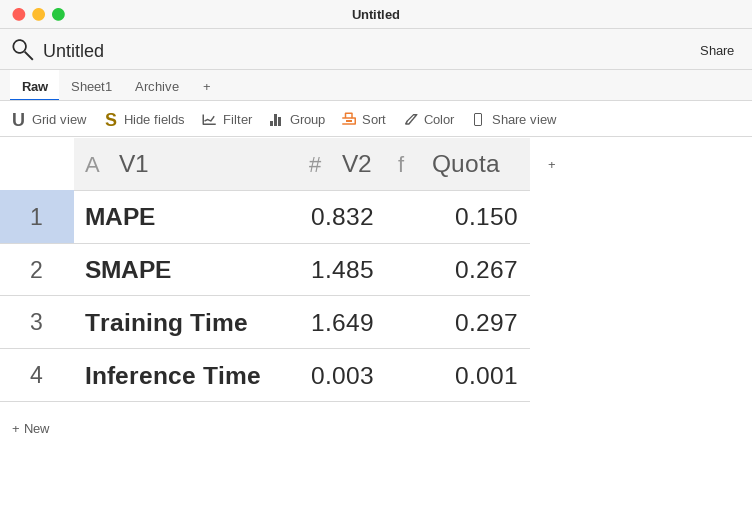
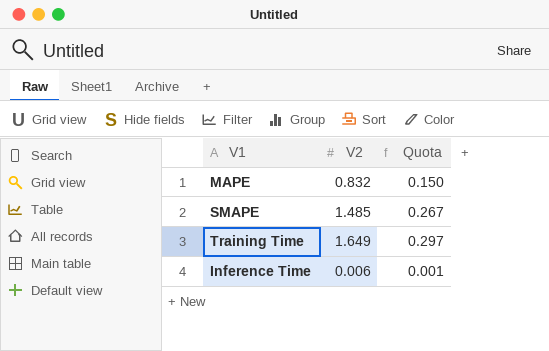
Inference Time | V2: 0.003 -> 0.006

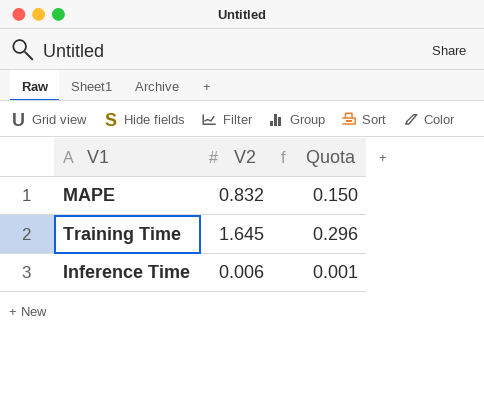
row SMAPE: 1.485 | 0.267 -> none
Training Time | V2: 1.649 -> 1.645
Training Time | Quota: 0.297 -> 0.296

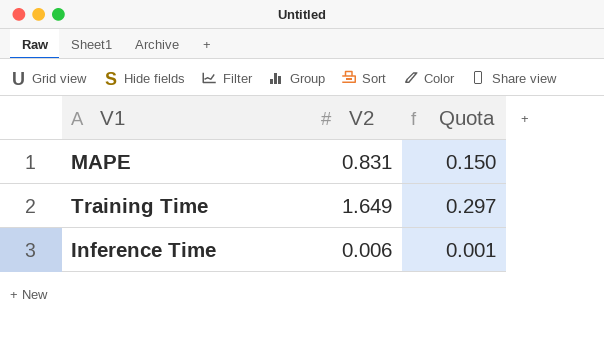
MAPE | V2: 0.832 -> 0.831
Training Time | V2: 1.645 -> 1.649
Training Time | Quota: 0.296 -> 0.297

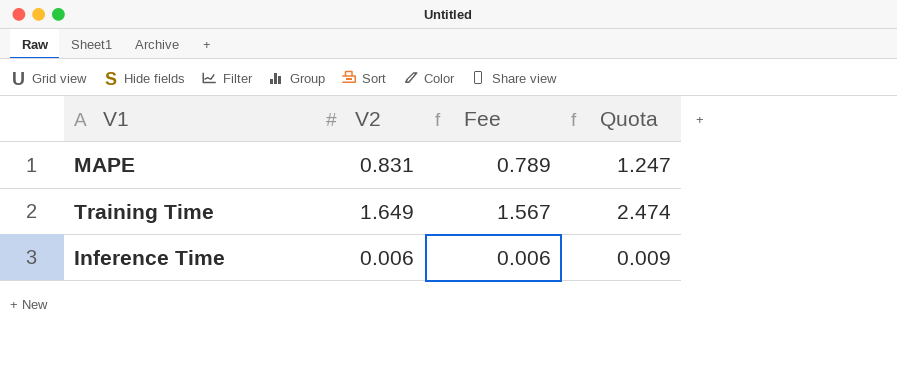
column Fee | formula: none -> [V2] * 0.95
column Quota | formula: [V2] * 0.18 -> [V2] * 1.5

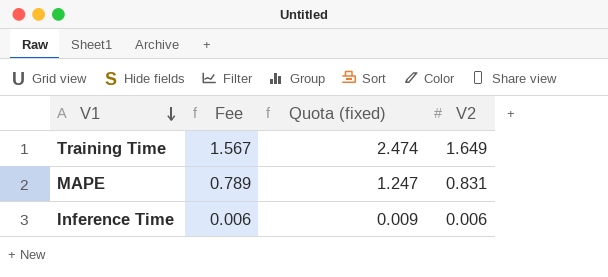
row order: none -> V1 descending
column name: Quota -> Quota (fixed)
column V2 | position: 2 -> 4

